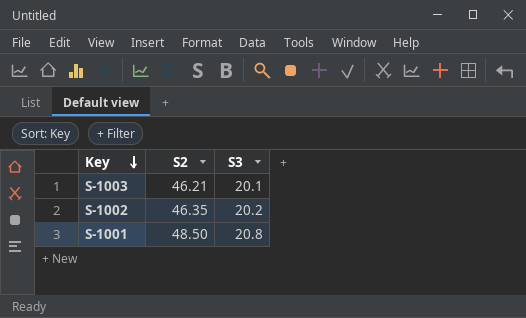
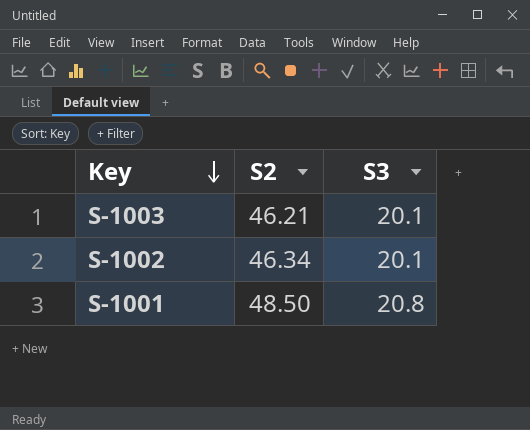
S-1002 | S2: 46.35 -> 46.34
S-1002 | S3: 20.2 -> 20.1

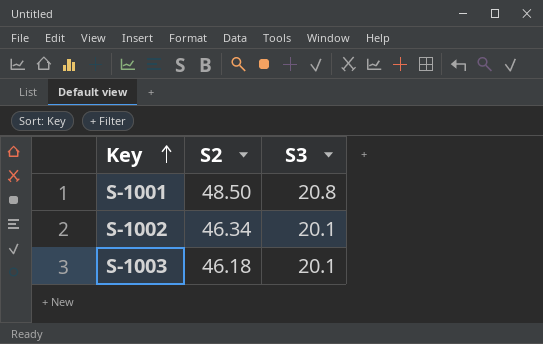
row order: Key descending -> Key ascending
S-1003 | S2: 46.21 -> 46.18

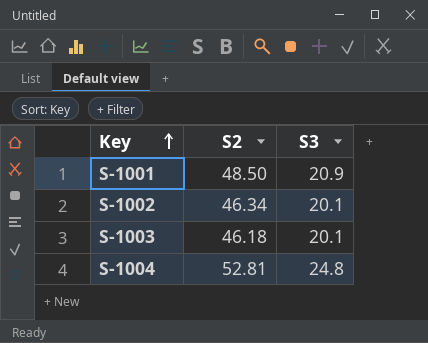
S-1001 | S3: 20.8 -> 20.9
row S-1004: none -> 52.81 | 24.8

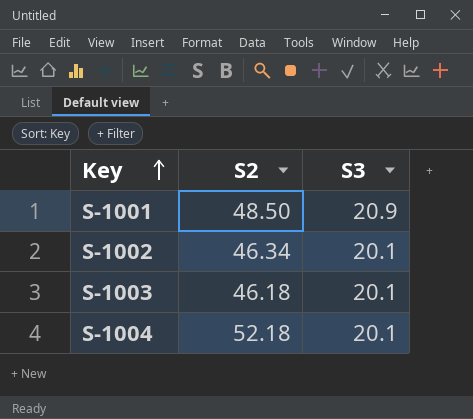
S-1004 | S2: 52.81 -> 52.18
S-1004 | S3: 24.8 -> 20.1

